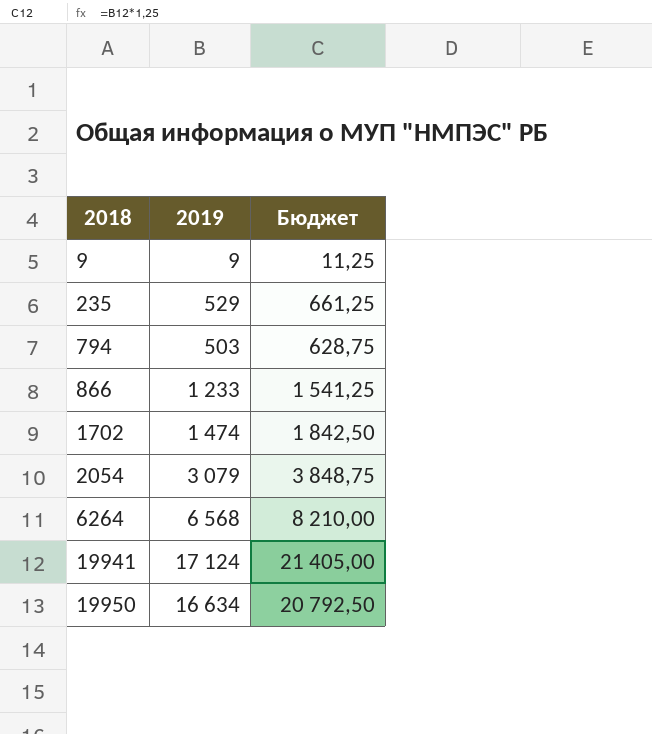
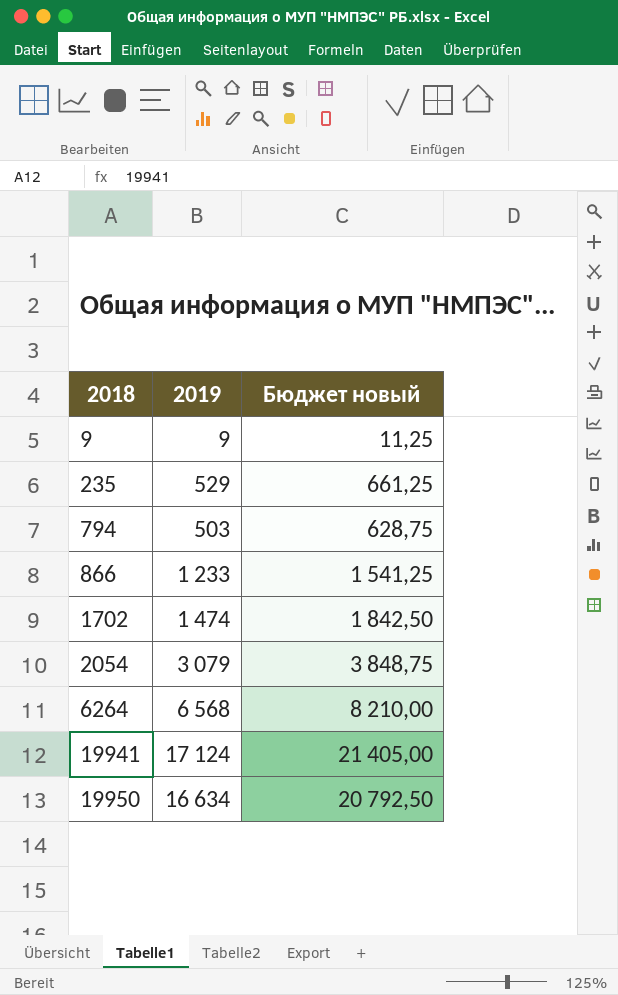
column name: Бюджет -> Бюджет новый

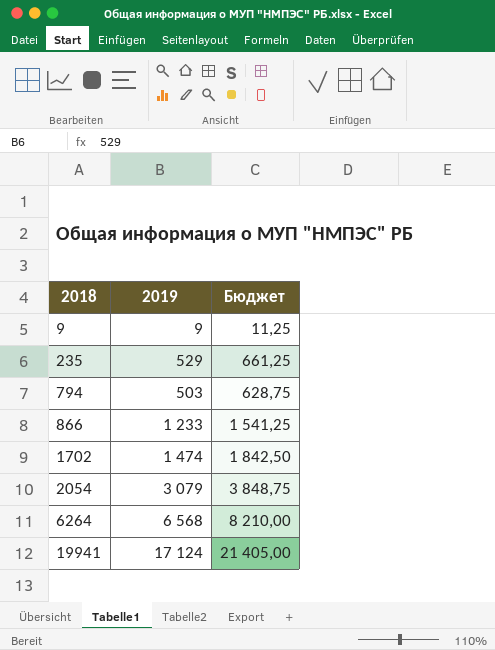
column name: Бюджет новый -> Бюджет
row 19950: 16 634 | 20 792,50 -> none

